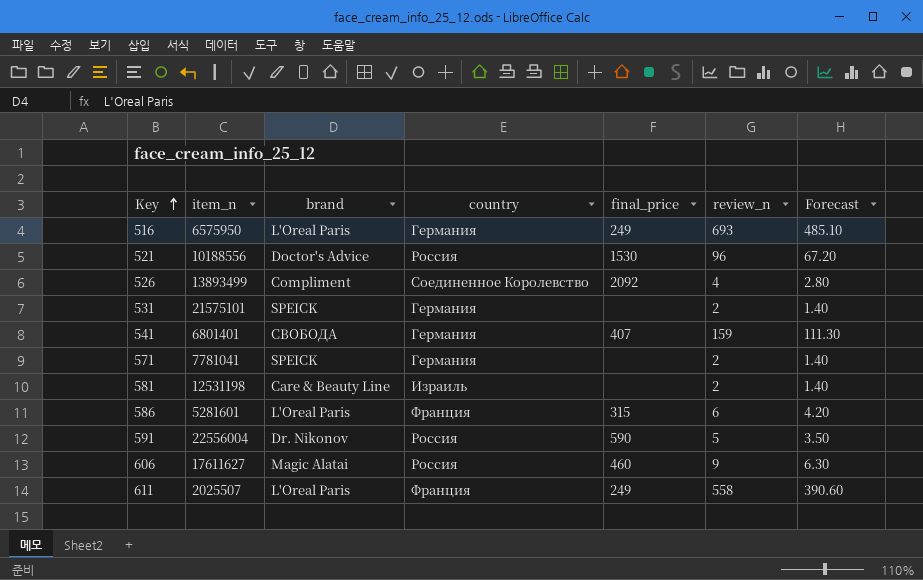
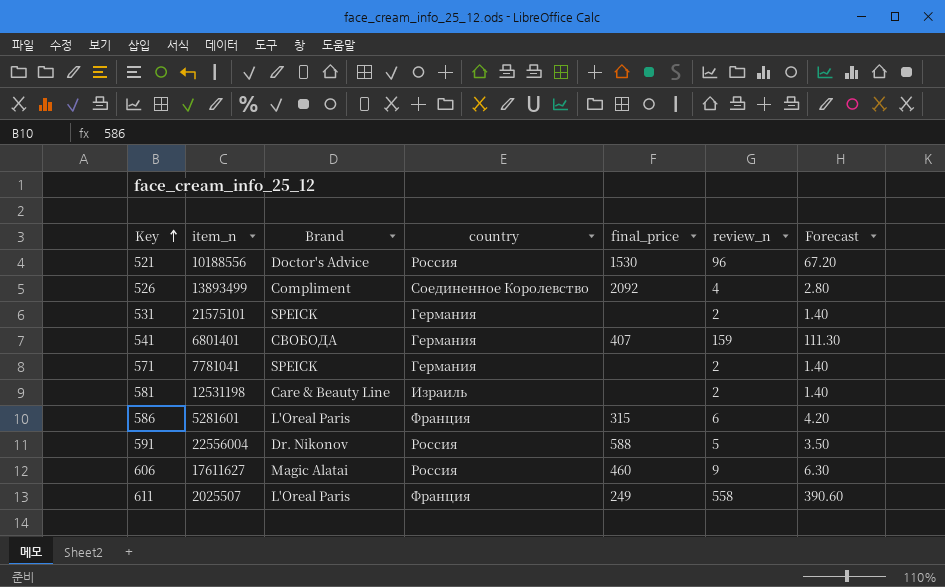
column name: brand -> Brand
row 516: 6575950 | L'Oreal Paris | Германия | 249 | 693 | 485.10 -> none
591 | final_price: 590 -> 588

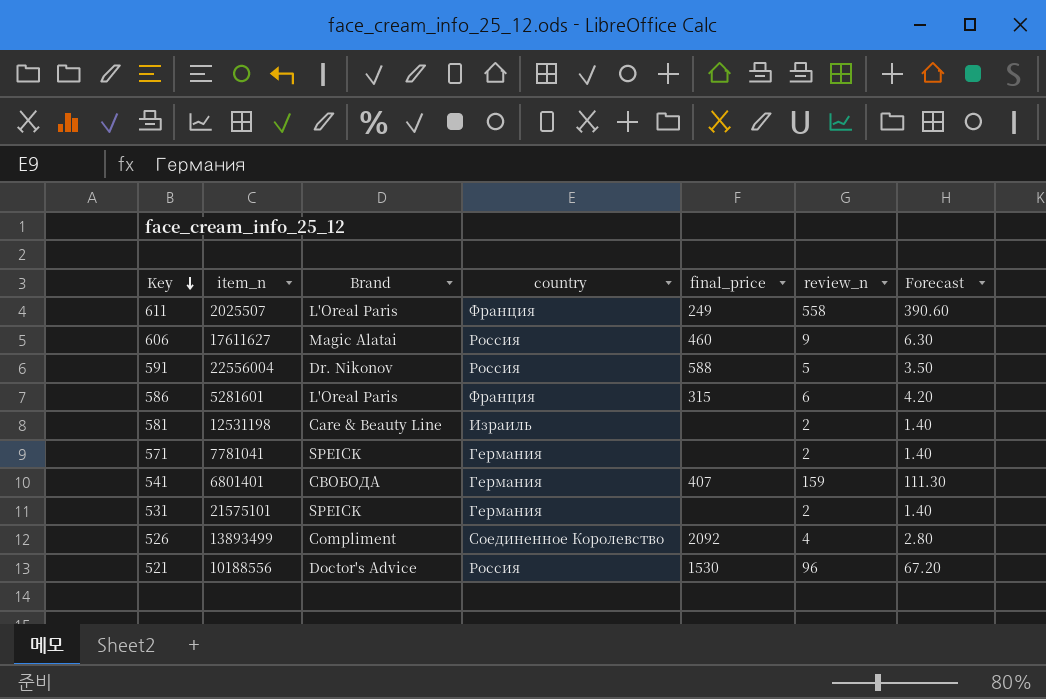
row order: Key ascending -> Key descending

